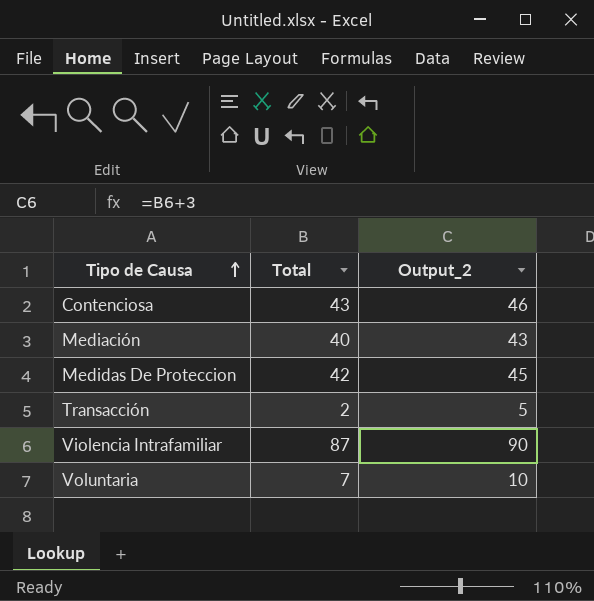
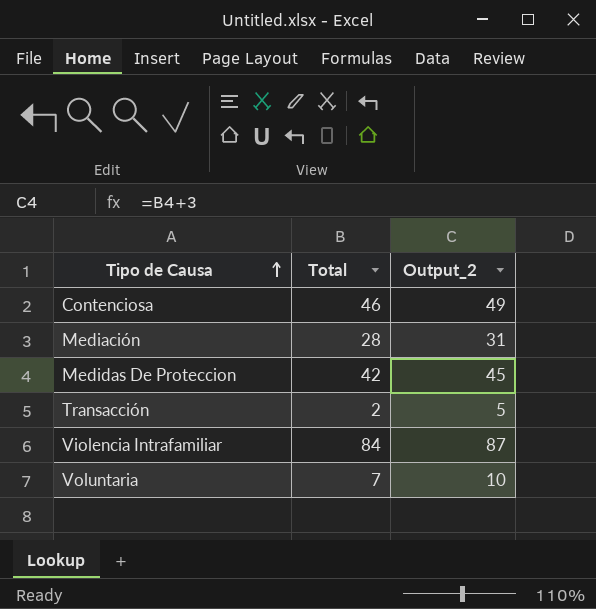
Contenciosa | Total: 43 -> 46
Contenciosa | Output_2: 46 -> 49
Mediación | Total: 40 -> 28
Mediación | Output_2: 43 -> 31
Violencia Intrafamiliar | Total: 87 -> 84
Violencia Intrafamiliar | Output_2: 90 -> 87

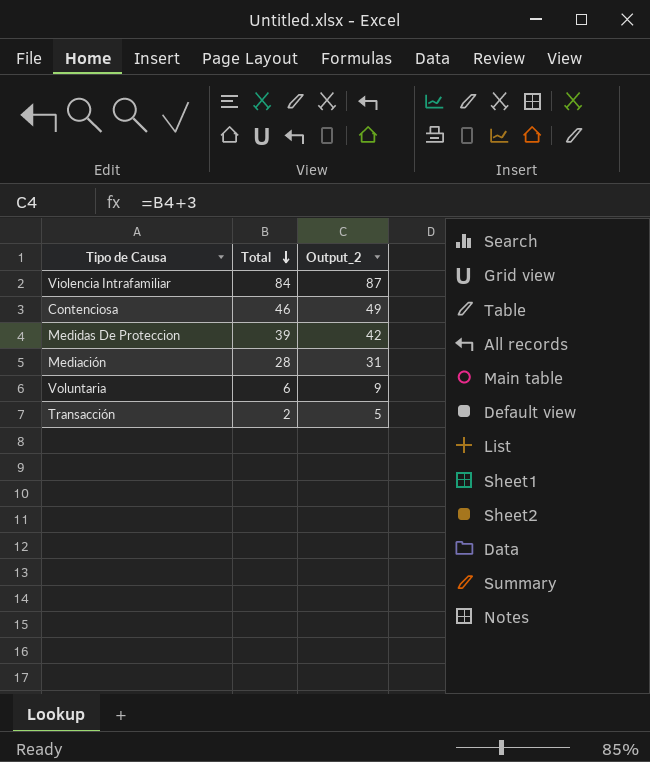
row order: Tipo de Causa ascending -> Total descending
Medidas De Proteccion | Total: 42 -> 39
Medidas De Proteccion | Output_2: 45 -> 42
Voluntaria | Total: 7 -> 6
Voluntaria | Output_2: 10 -> 9

